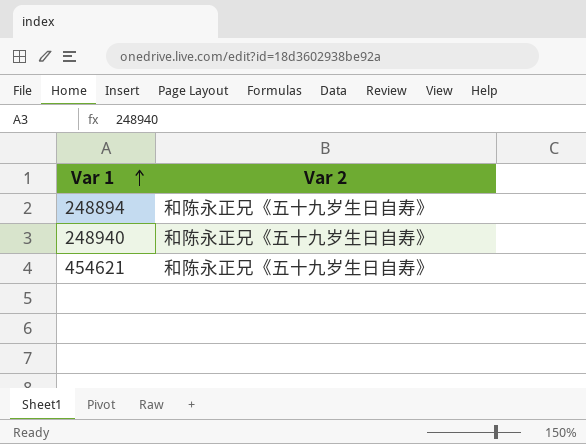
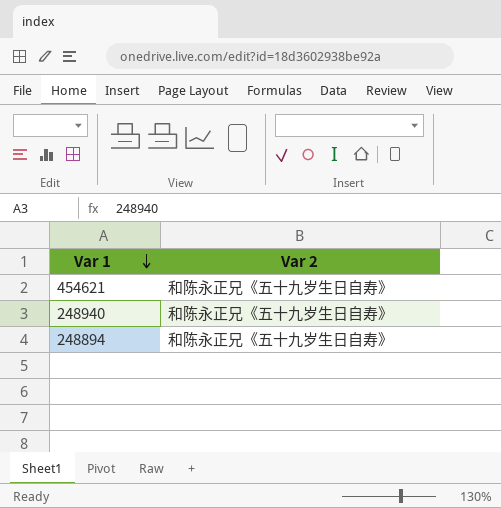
row order: Var 1 ascending -> Var 1 descending

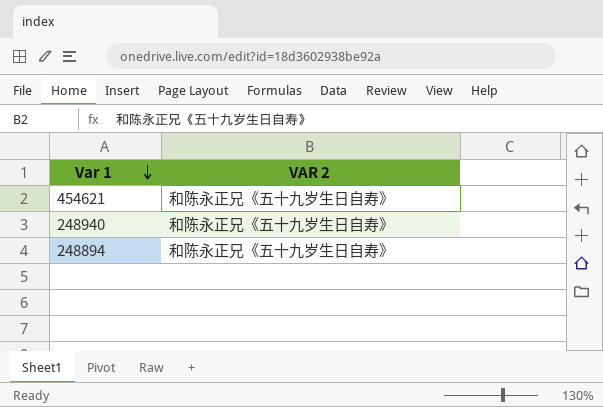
column name: Var 2 -> VAR 2

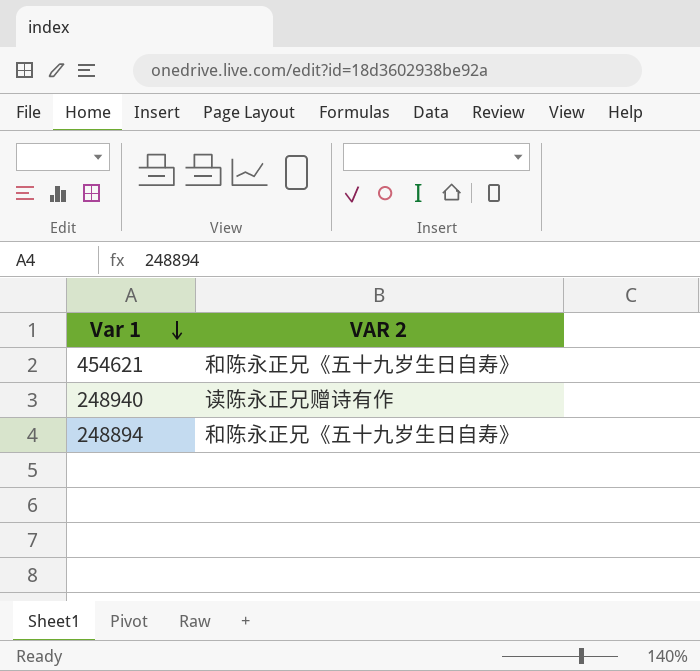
248940 | VAR 2: 和陈永正兄《五十九岁生日自寿》 -> 读陈永正兄赠诗有作

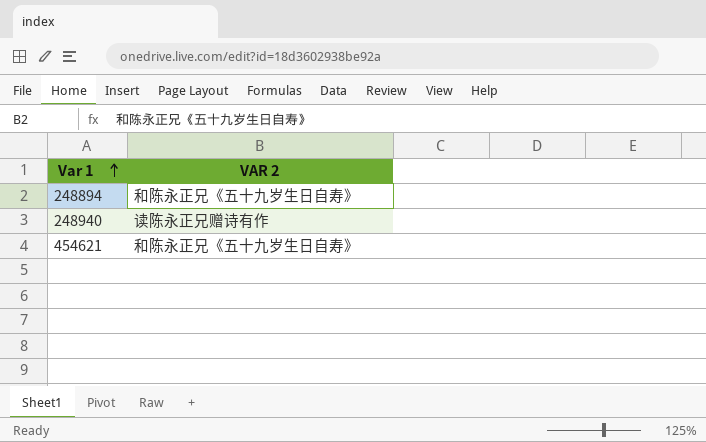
row order: Var 1 descending -> Var 1 ascending

